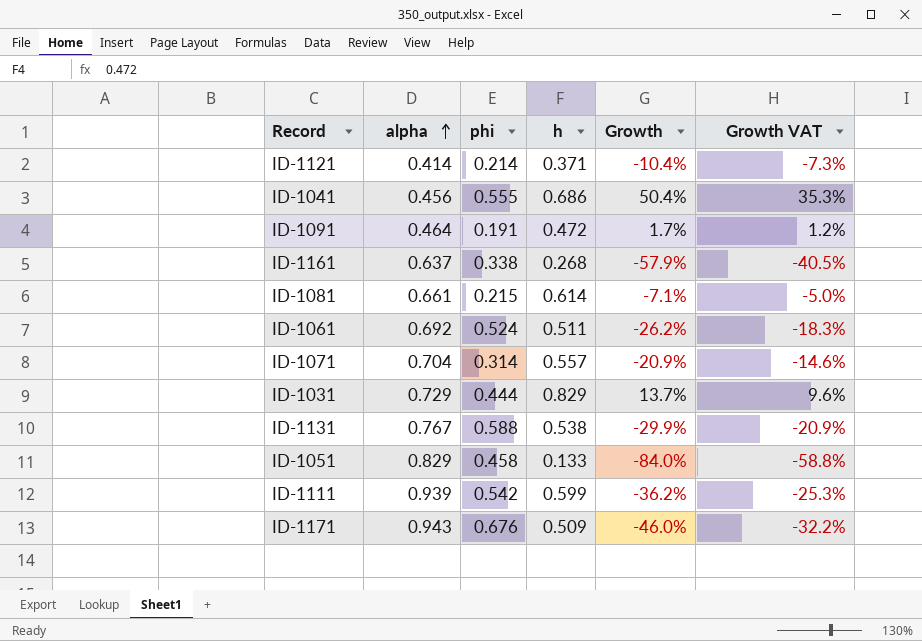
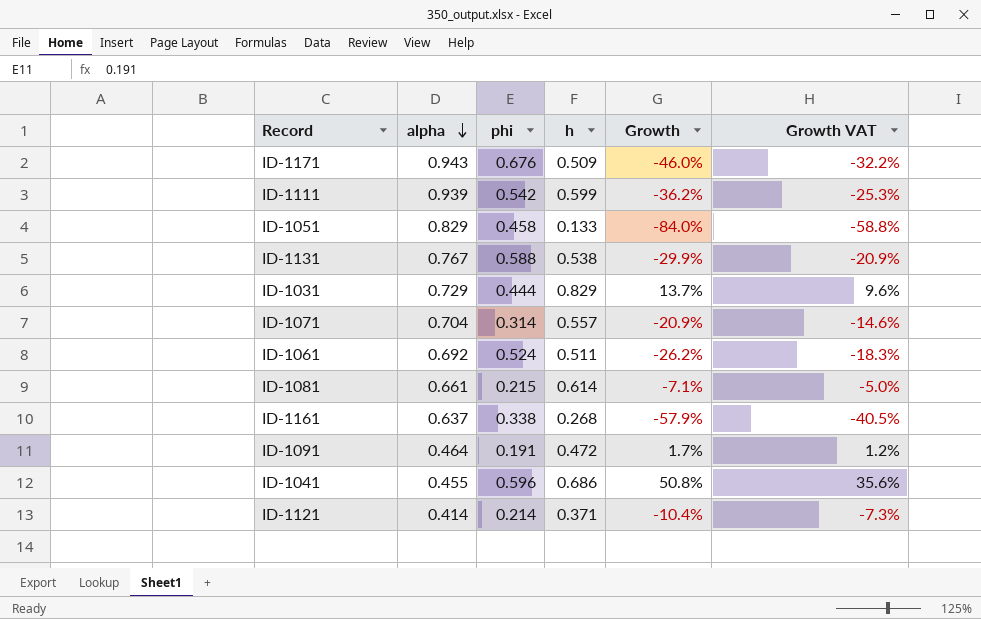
row order: alpha ascending -> alpha descending
ID-1041 | alpha: 0.456 -> 0.455
ID-1041 | phi: 0.555 -> 0.596
ID-1041 | Growth: 50.4% -> 50.8%
ID-1041 | Growth VAT: 35.3% -> 35.6%

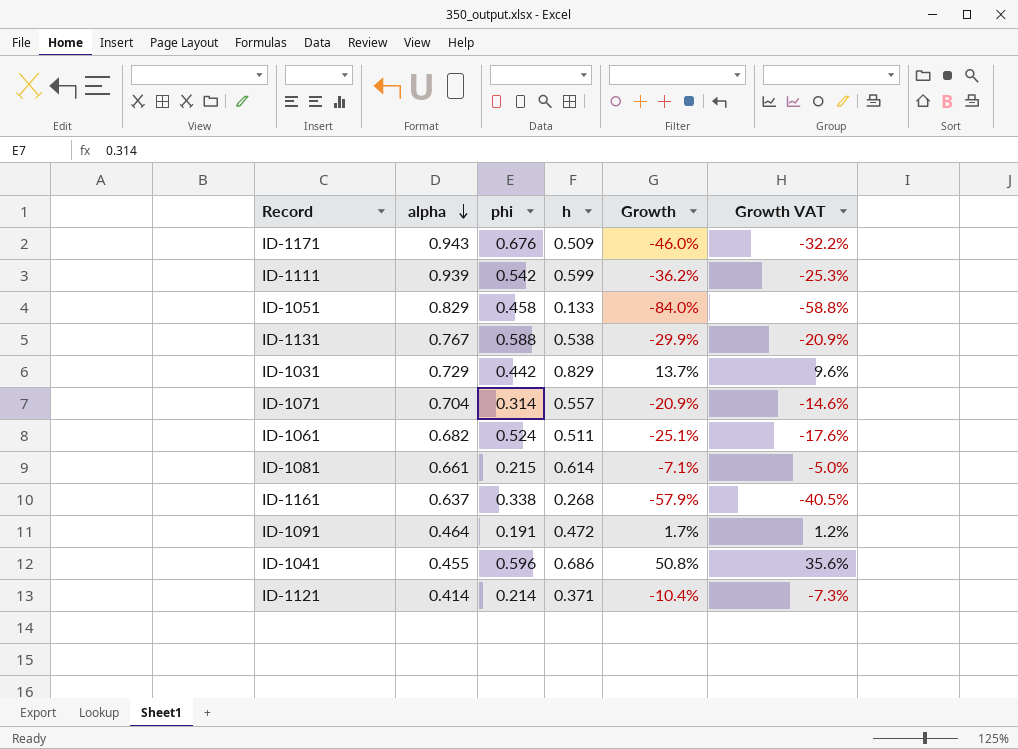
ID-1031 | phi: 0.444 -> 0.442
ID-1061 | alpha: 0.692 -> 0.682
ID-1061 | Growth: -26.2% -> -25.1%
ID-1061 | Growth VAT: -18.3% -> -17.6%

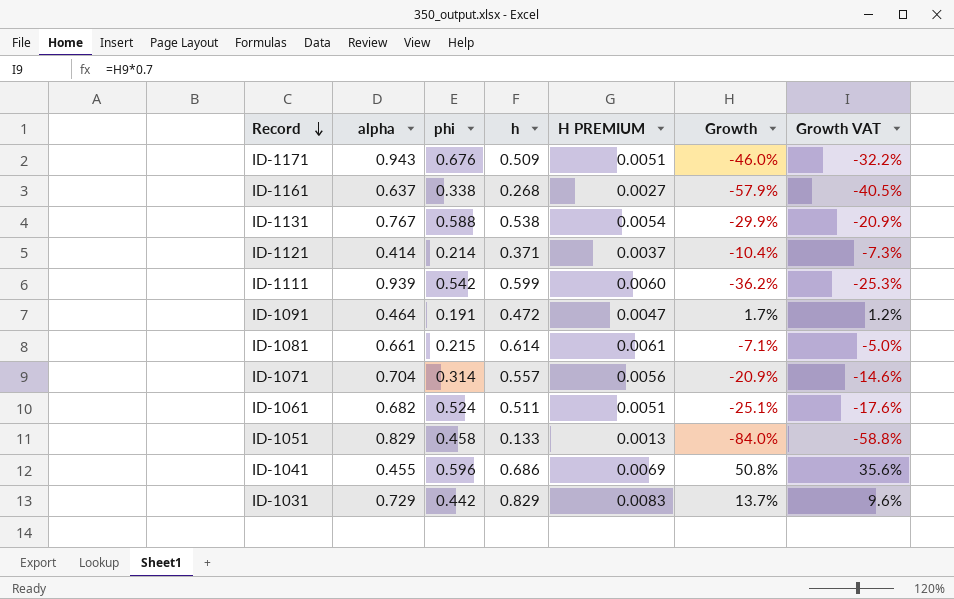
row order: alpha descending -> Record descending
column H PREMIUM | formula: none -> [h] * 0.01

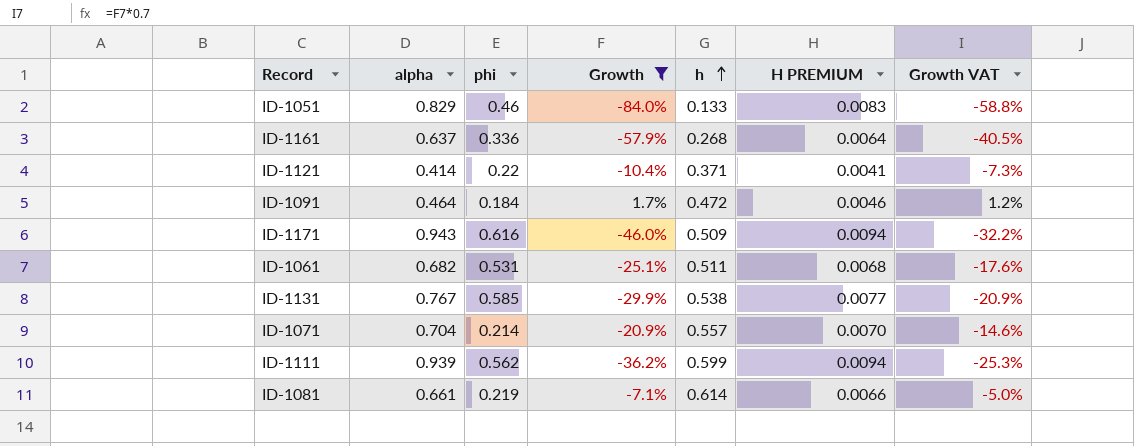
filter: none -> Growth <= 1.7%
row order: Record descending -> h ascending
column Growth | position: 6 -> 4
column H PREMIUM | formula: [h] * 0.01 -> [alpha] * 0.01
ID-1051 | phi: 0.458 -> 0.46
ID-1161 | phi: 0.338 -> 0.336
ID-1121 | phi: 0.214 -> 0.22
ID-1091 | phi: 0.191 -> 0.184
ID-1171 | phi: 0.676 -> 0.616
ID-1061 | phi: 0.524 -> 0.531
ID-1131 | phi: 0.588 -> 0.585
ID-1071 | phi: 0.314 -> 0.214
ID-1111 | phi: 0.542 -> 0.562
ID-1081 | phi: 0.215 -> 0.219

